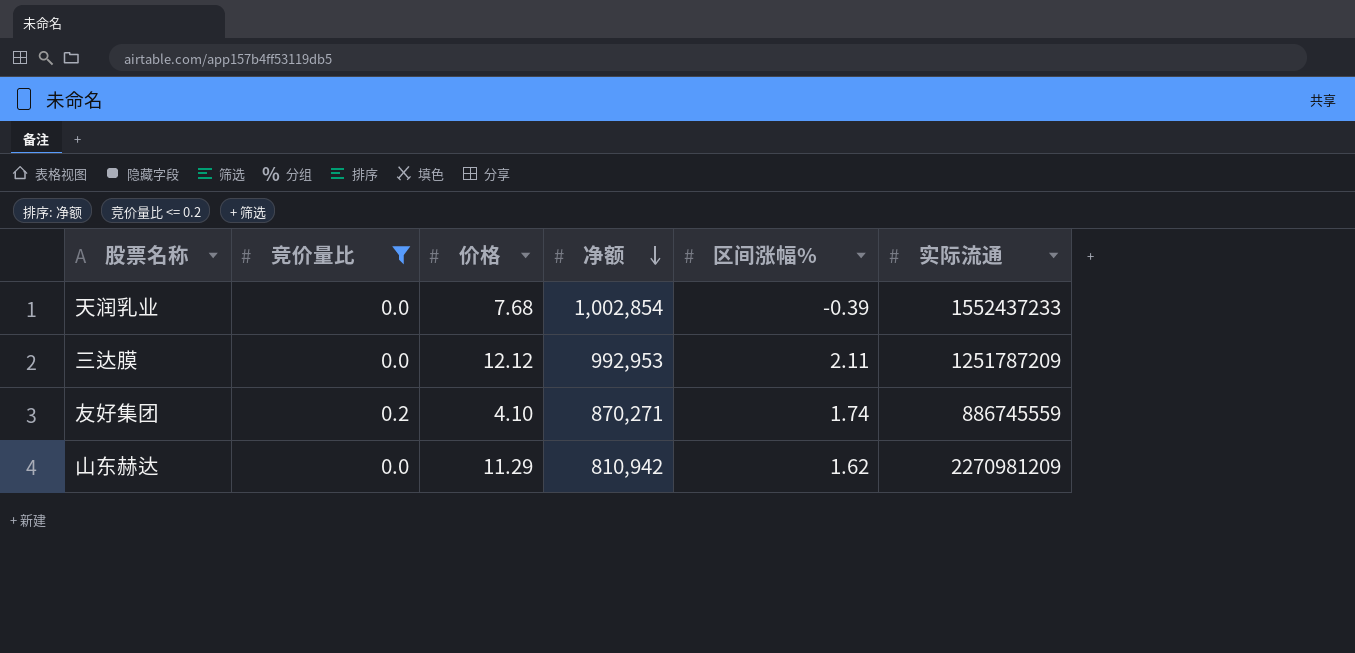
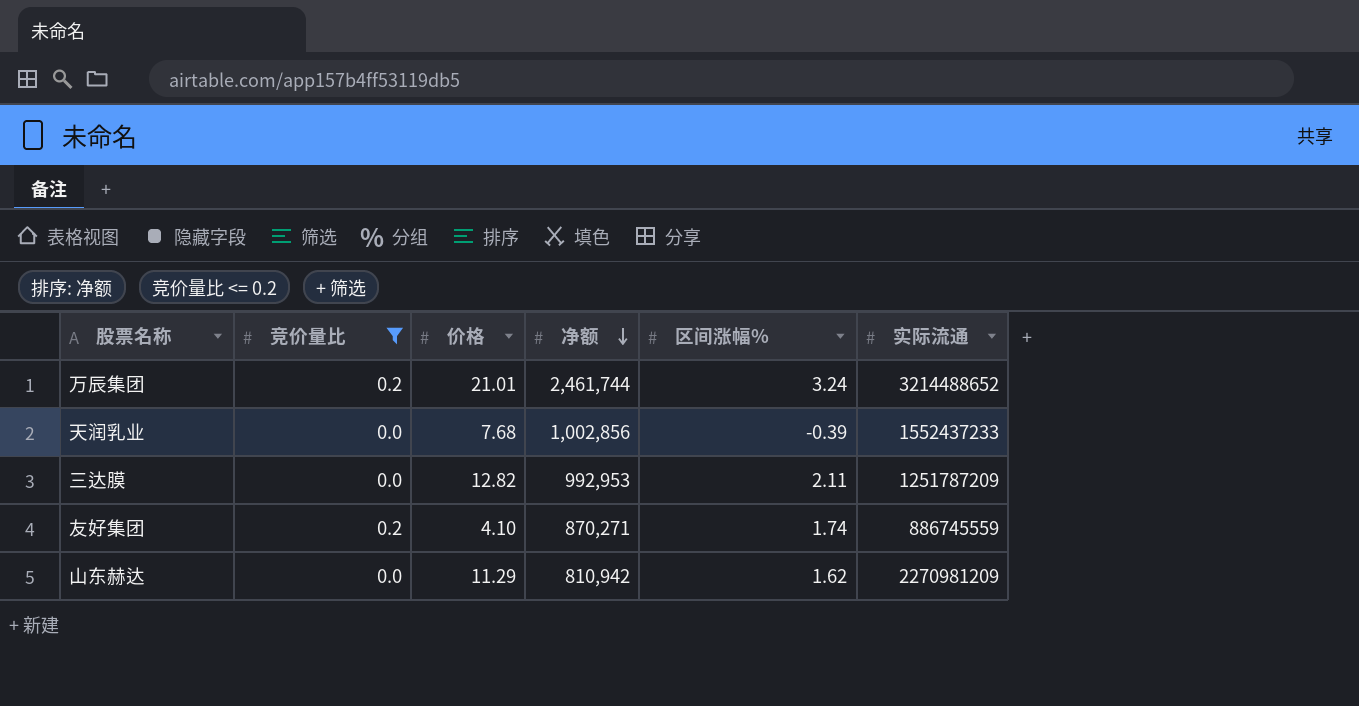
row 万辰集团: none -> 0.2 | 21.01 | 2,461,744 | 3.24 | 3214488652
天润乳业 | 净额: 1,002,854 -> 1,002,856
三达膜 | 价格: 12.12 -> 12.82

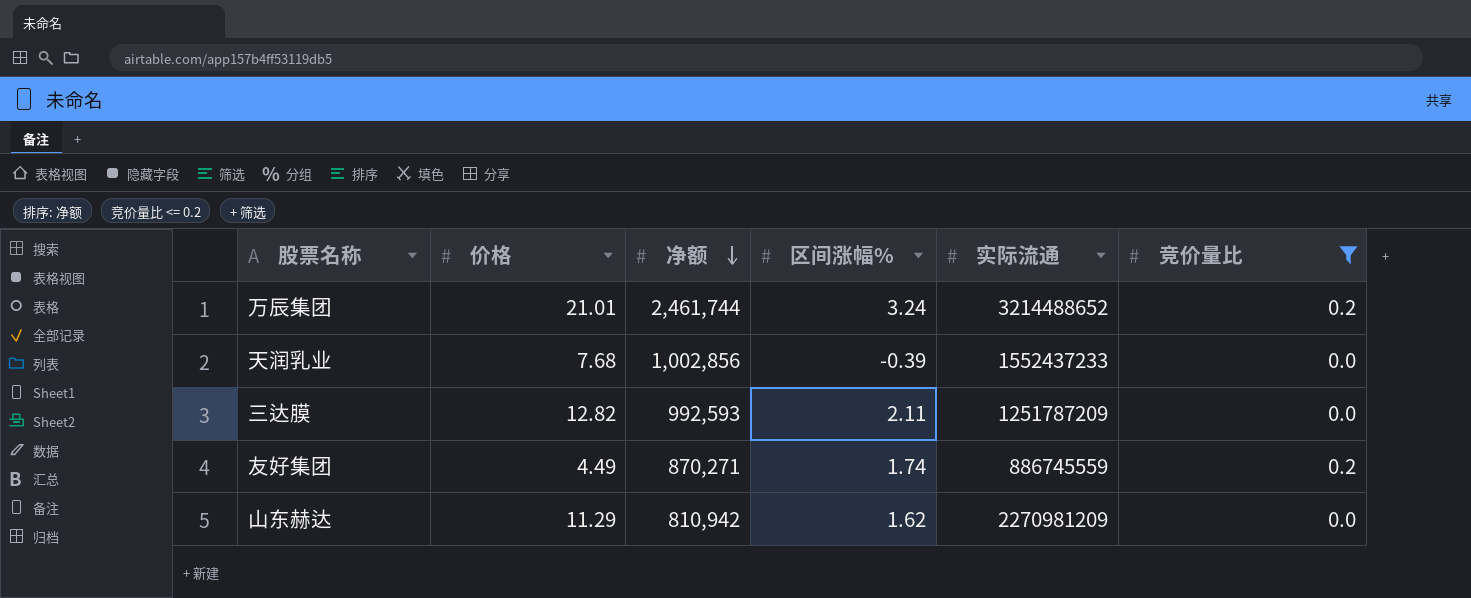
column 竞价量比 | position: 2 -> 6
三达膜 | 净额: 992,953 -> 992,593
友好集团 | 价格: 4.10 -> 4.49

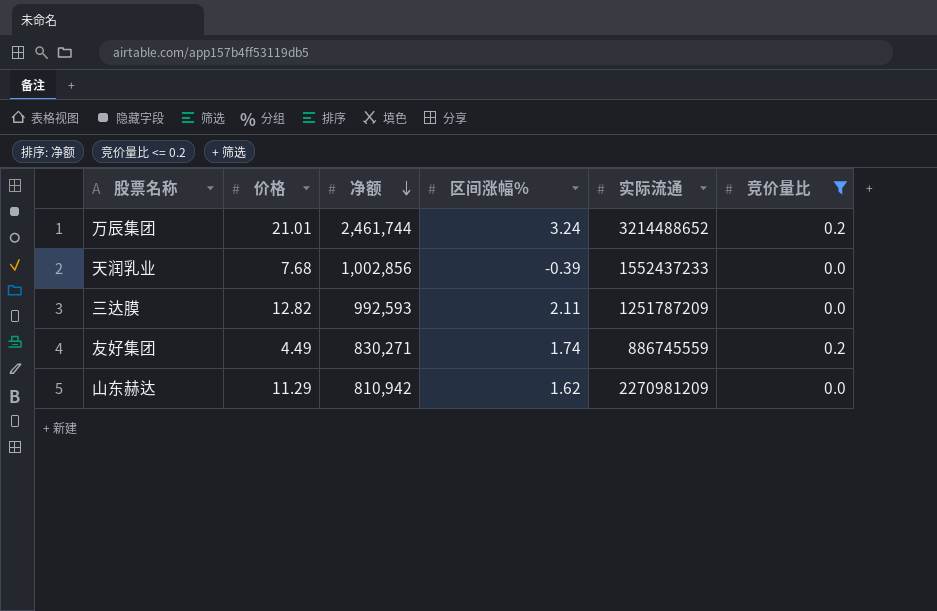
友好集团 | 净额: 870,271 -> 830,271

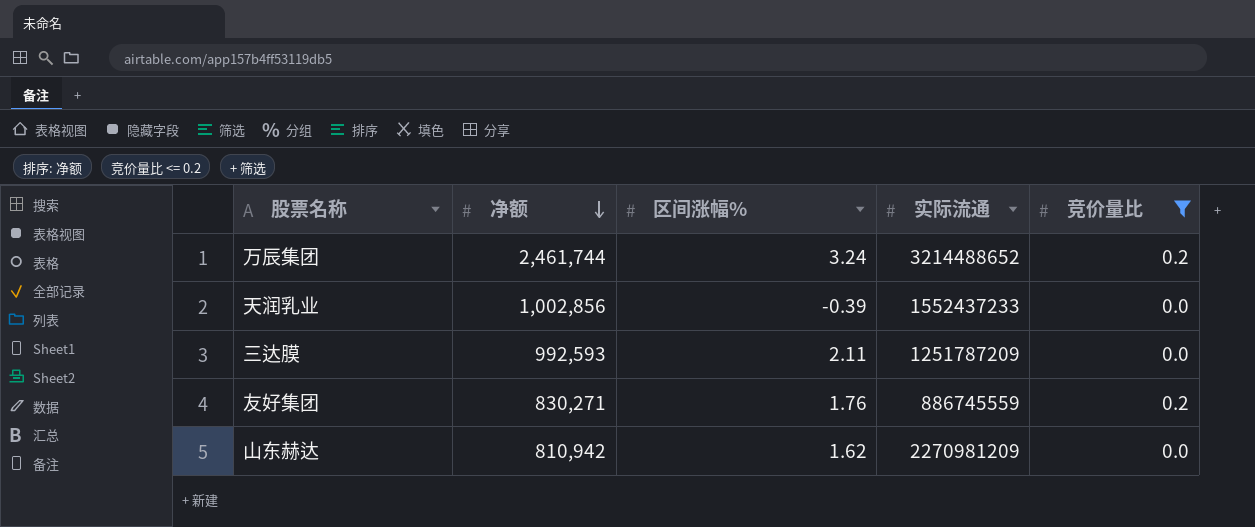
column 价格 | position: 2 -> none
友好集团 | 区间涨幅%: 1.74 -> 1.76

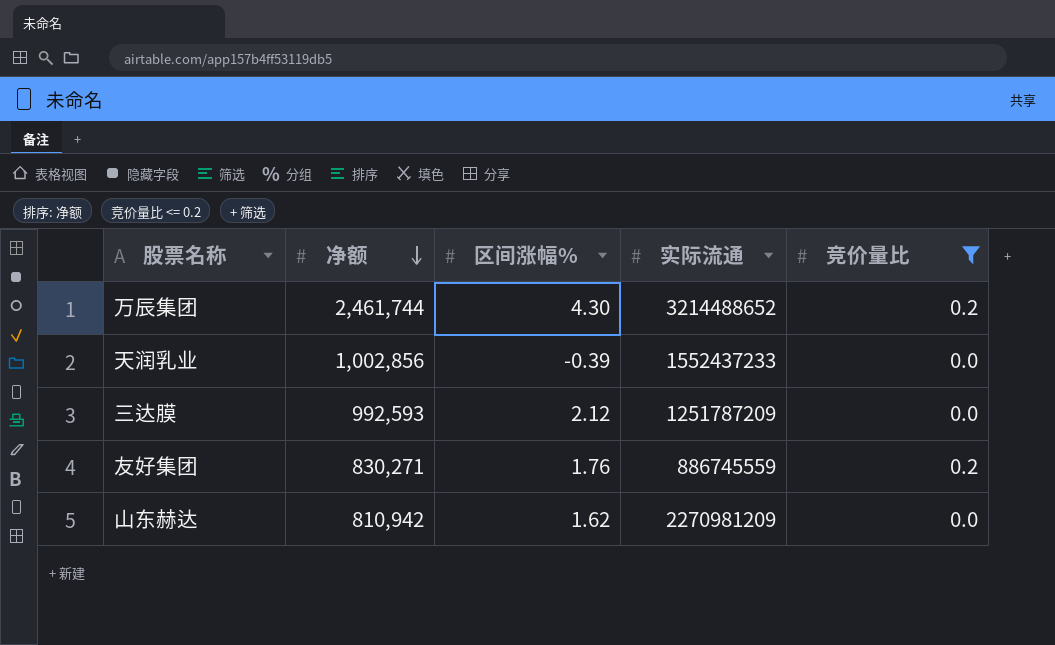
万辰集团 | 区间涨幅%: 3.24 -> 4.30
三达膜 | 区间涨幅%: 2.11 -> 2.12

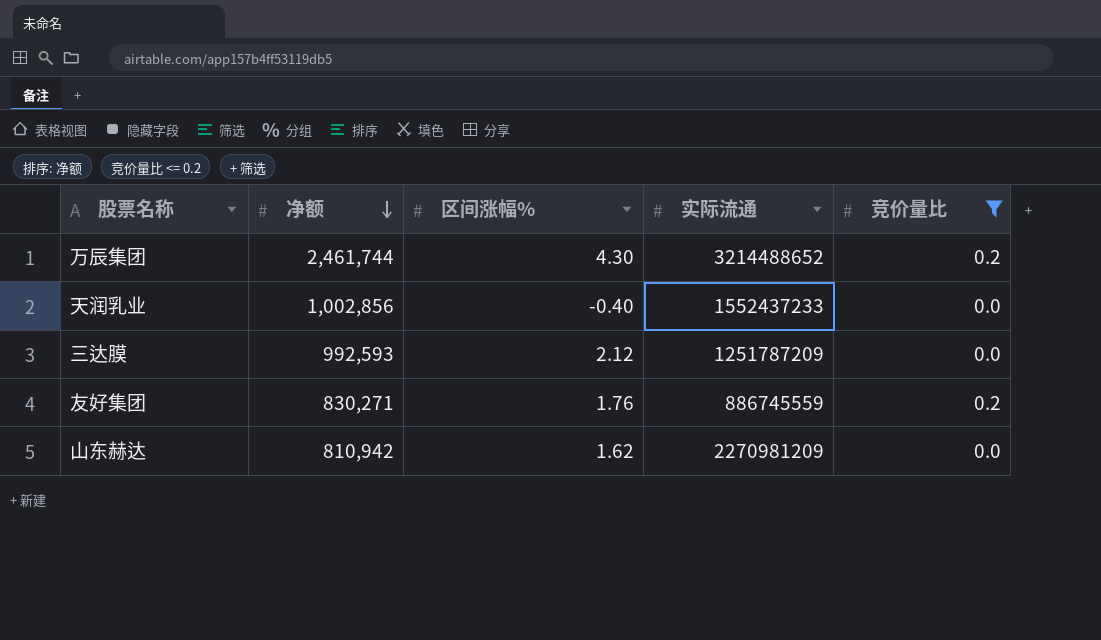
天润乳业 | 区间涨幅%: -0.39 -> -0.40

